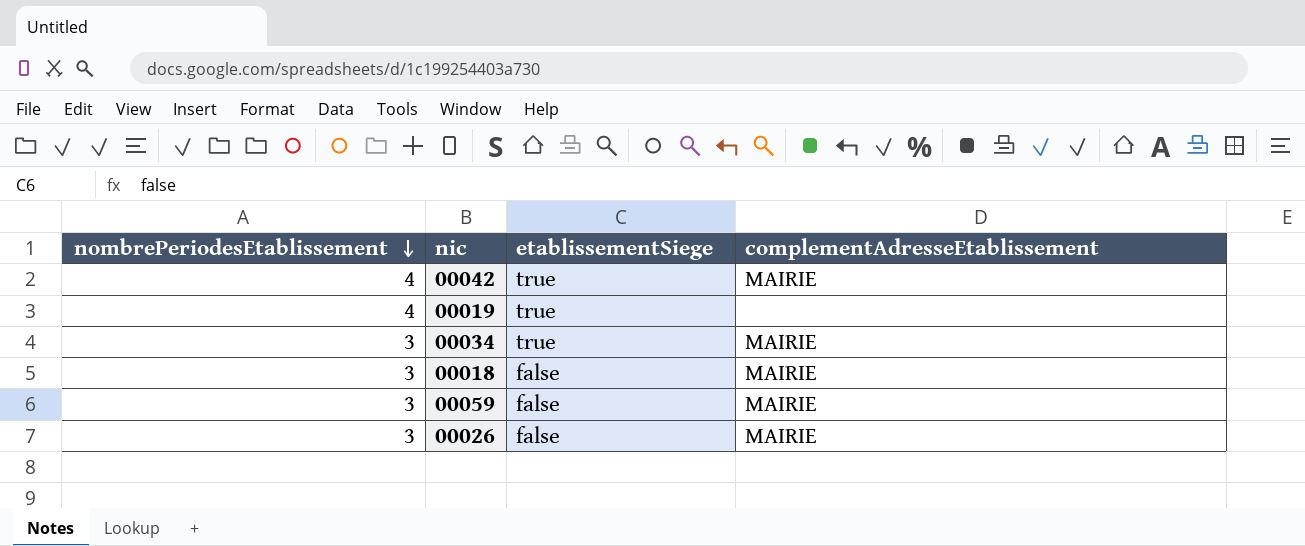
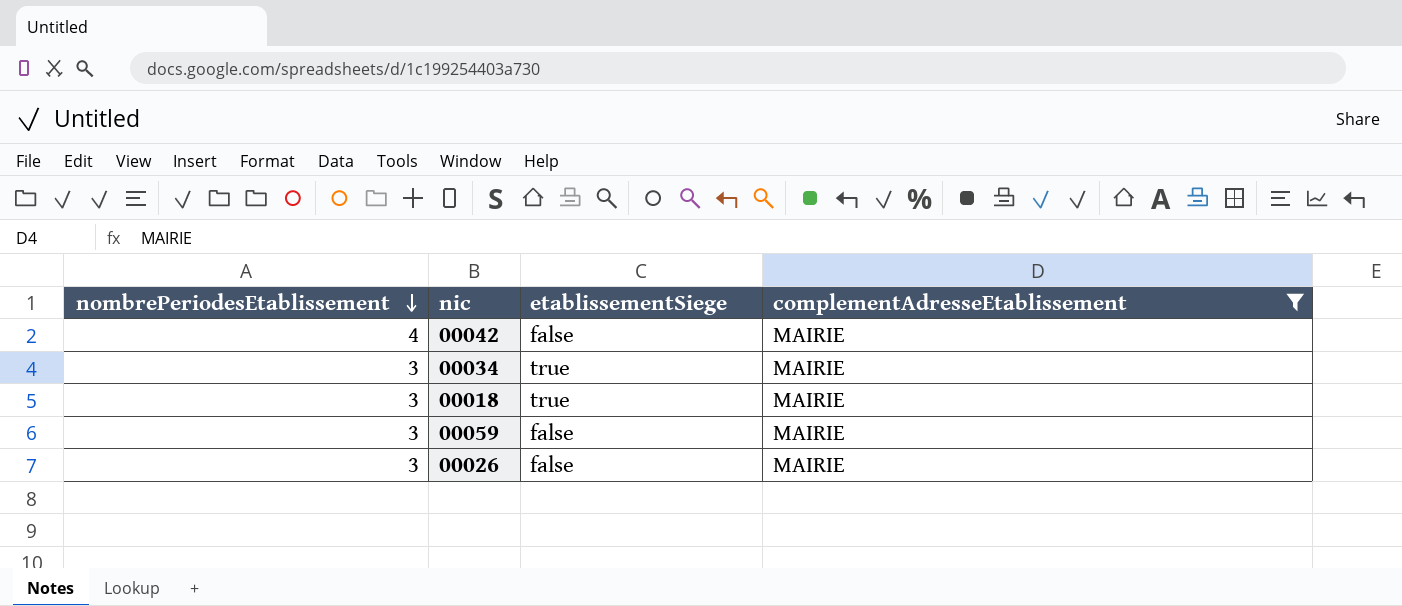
filter: none -> complementAdresseEtablissement = MAIRIE
00042 | etablissementSiege: true -> false
00018 | etablissementSiege: false -> true

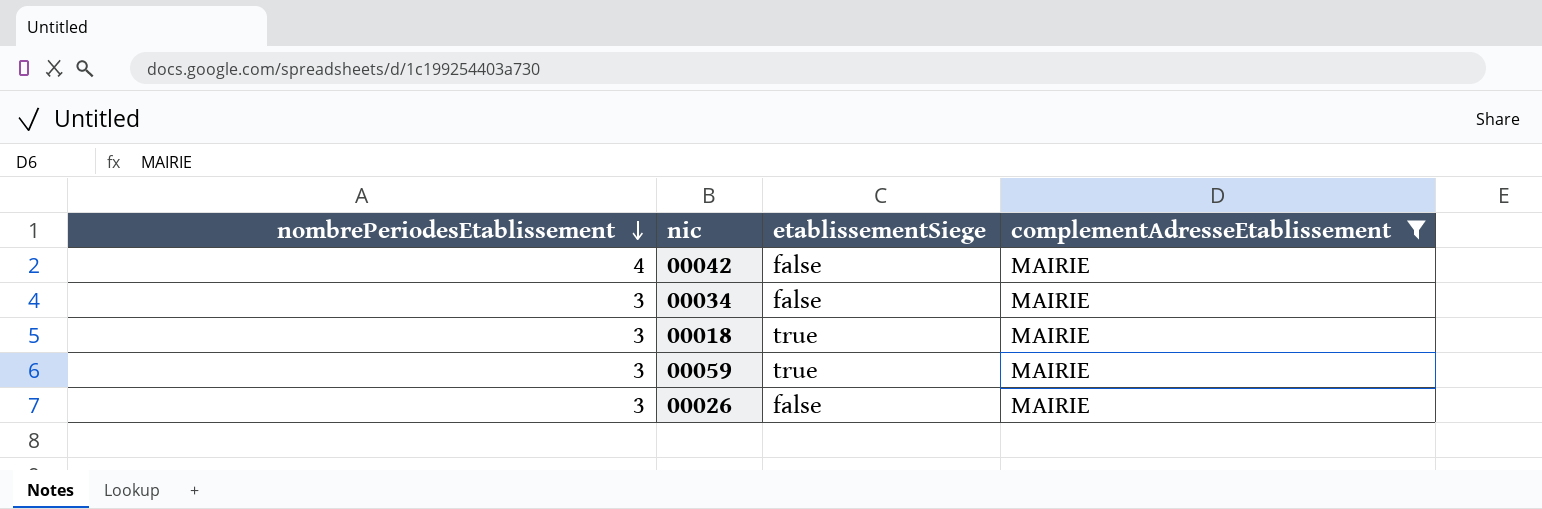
00034 | etablissementSiege: true -> false
00059 | etablissementSiege: false -> true

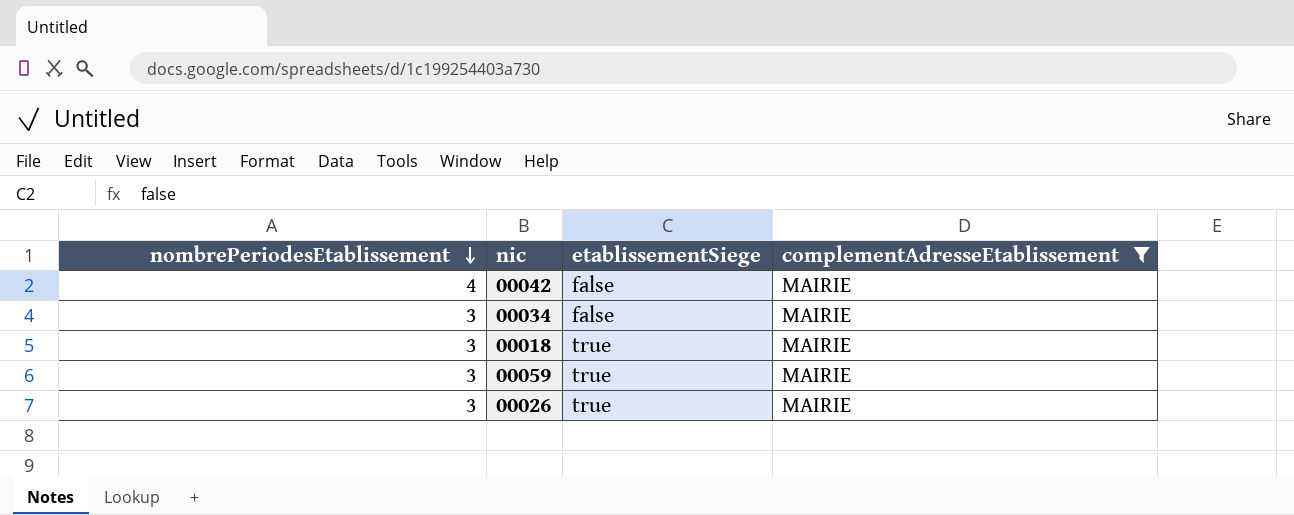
00026 | etablissementSiege: false -> true

